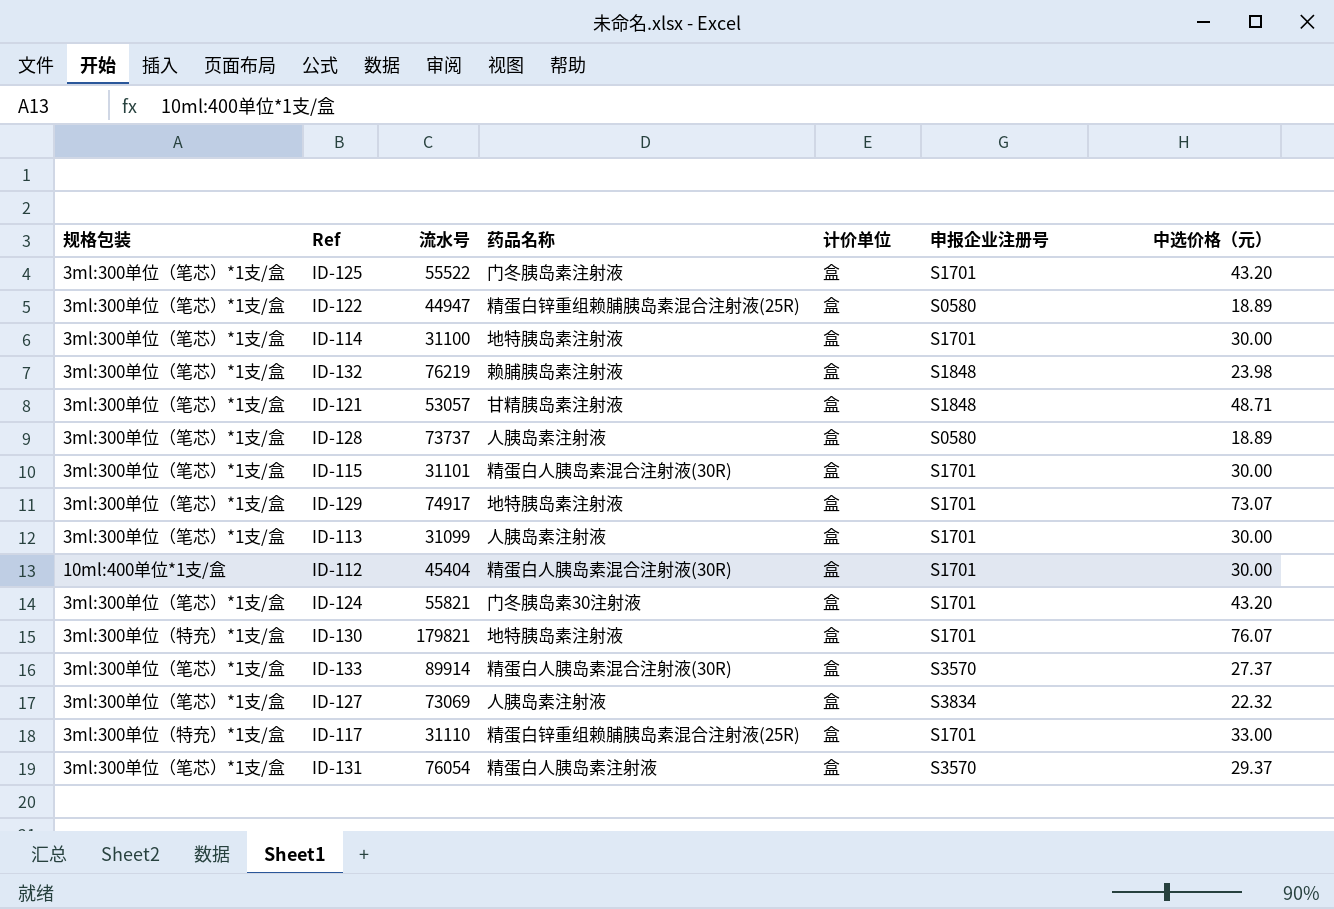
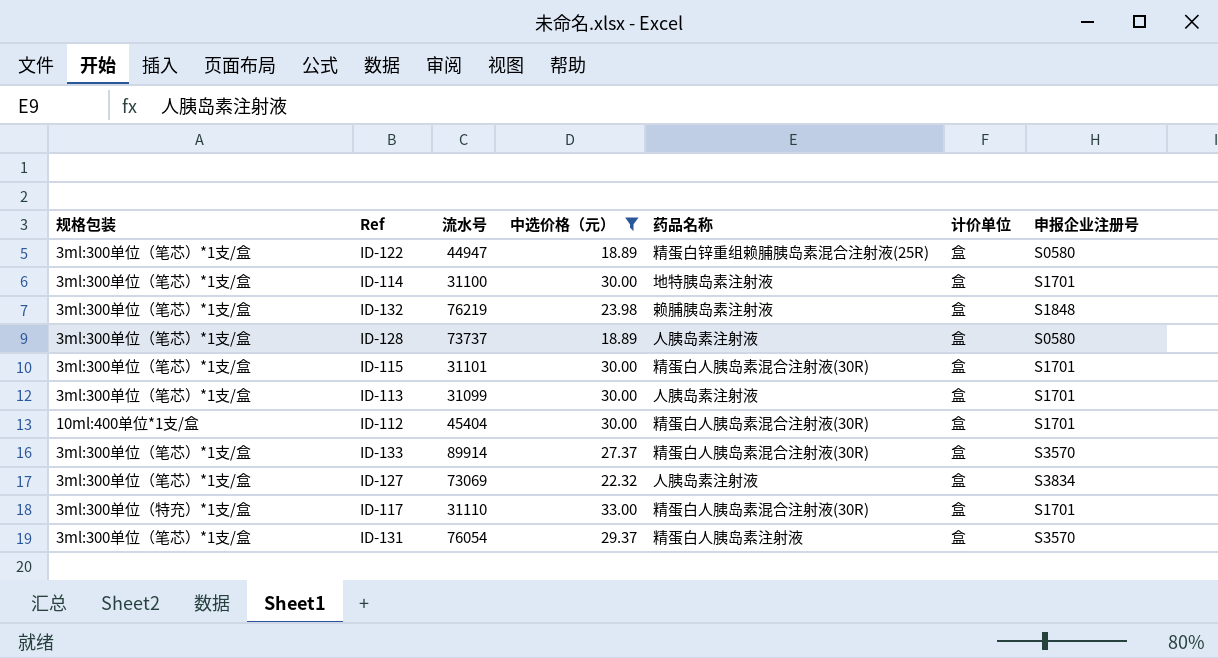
filter: none -> 中选价格（元） <= 33.00
column 中选价格（元） | position: 7 -> 4
ID-117 | 药品名称: 精蛋白锌重组赖脯胰岛素混合注射液(25R) -> 精蛋白人胰岛素混合注射液(30R)

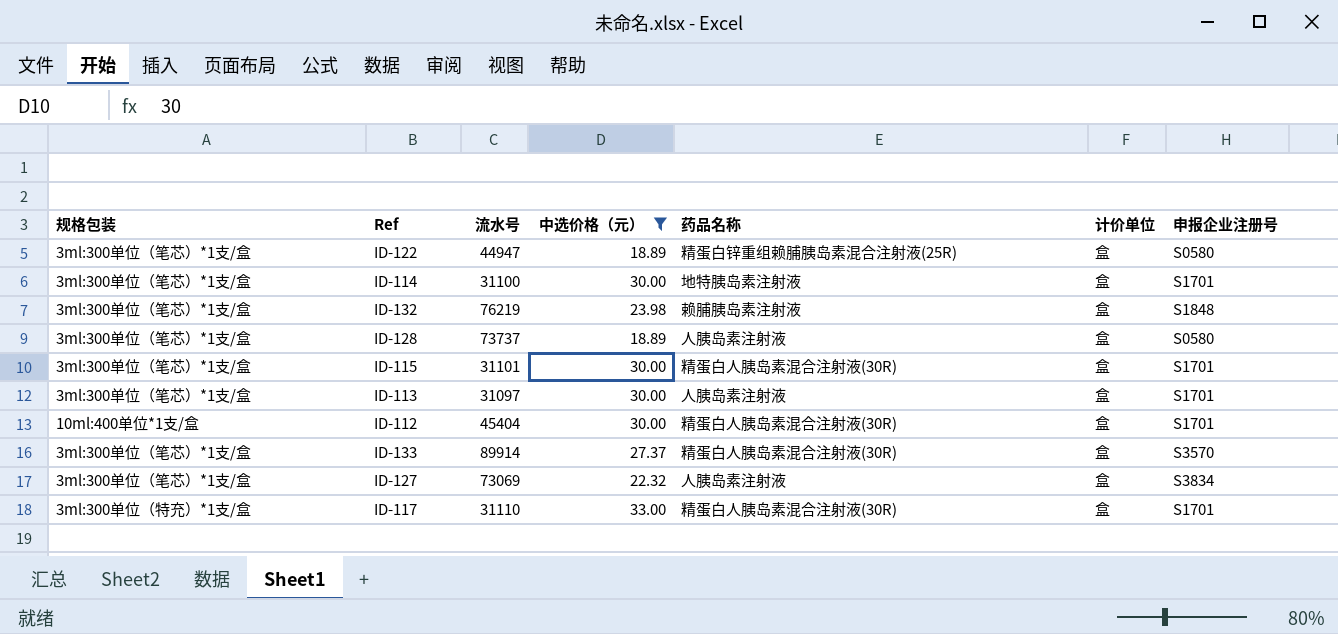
row ID-131: 3ml:300单位（笔芯）*1支/盒 | 76054 | 29.37 | 精蛋白人胰岛素注射液 | 盒 | S3570 -> none
ID-113 | 流水号: 31099 -> 31097

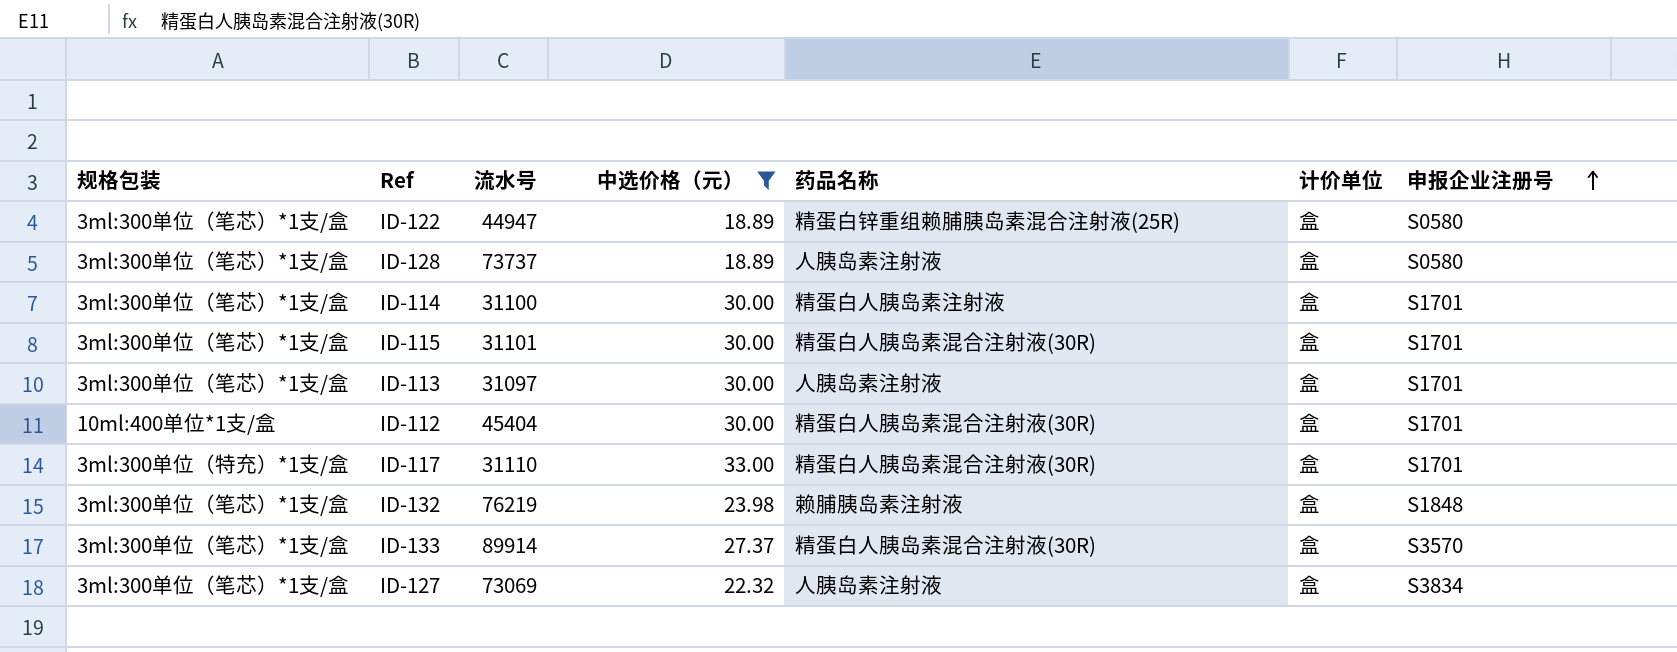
row order: none -> 申报企业注册号 ascending
ID-114 | 药品名称: 地特胰岛素注射液 -> 精蛋白人胰岛素注射液

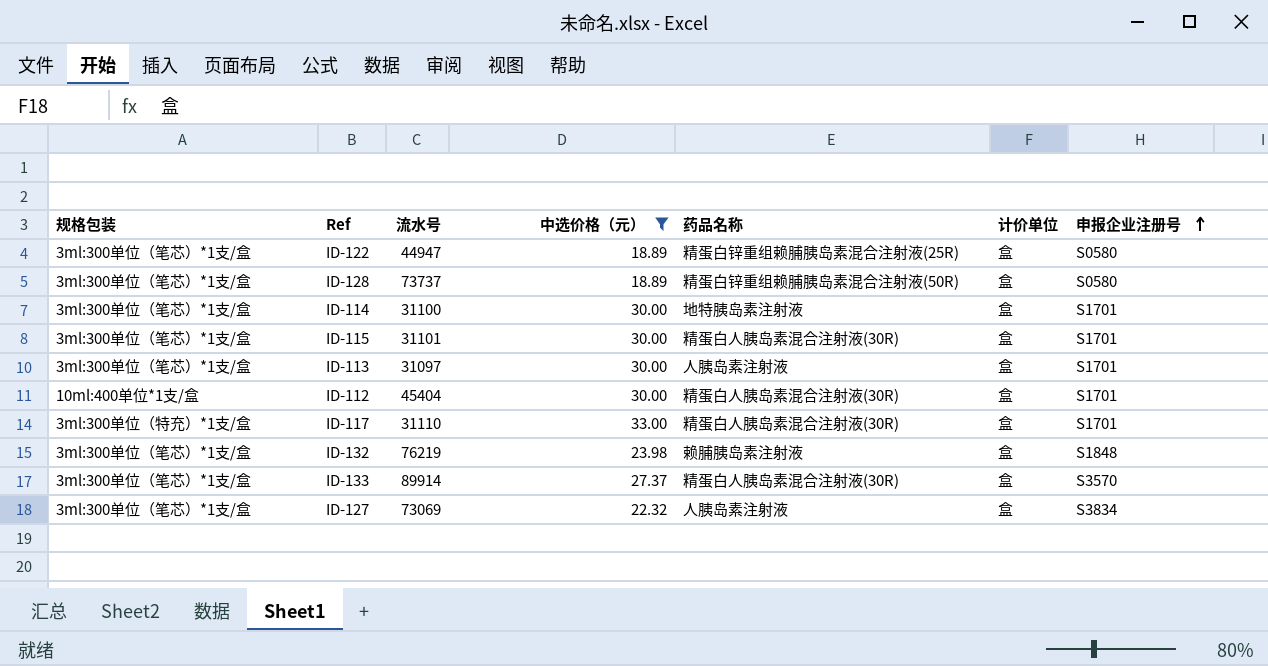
ID-128 | 药品名称: 人胰岛素注射液 -> 精蛋白锌重组赖脯胰岛素混合注射液(50R)
ID-114 | 药品名称: 精蛋白人胰岛素注射液 -> 地特胰岛素注射液

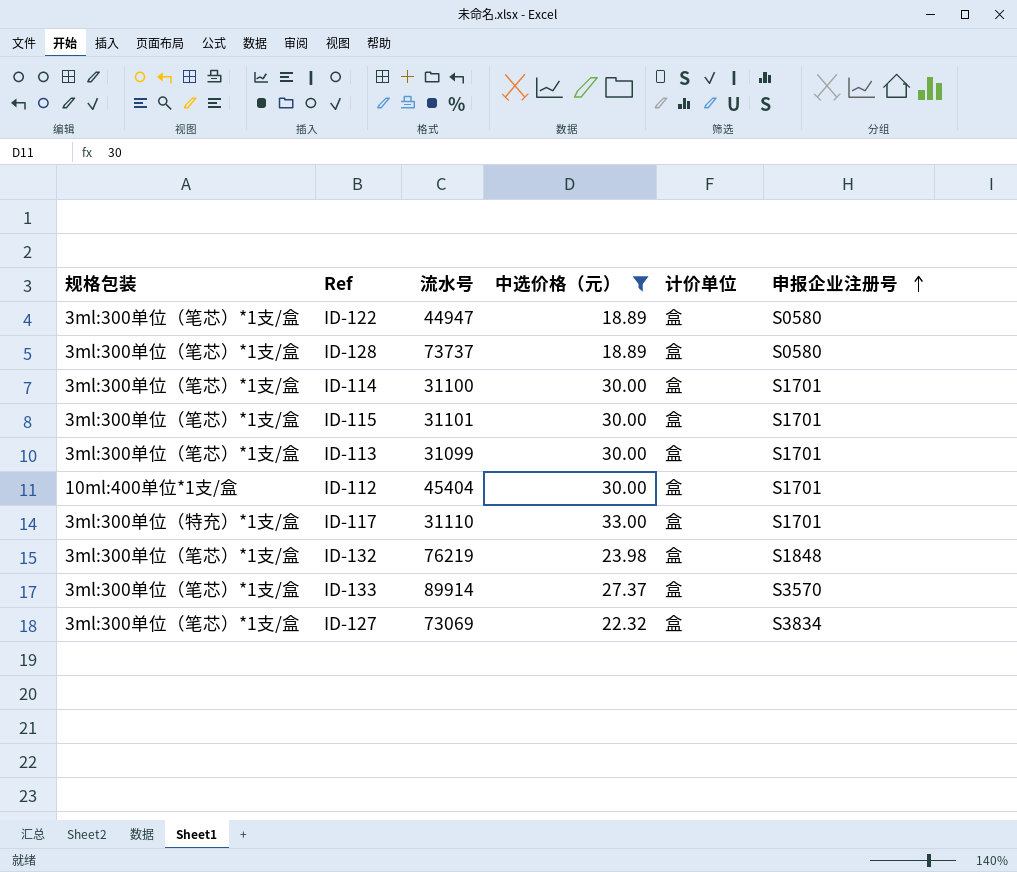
column 药品名称 | position: 5 -> none
ID-113 | 流水号: 31097 -> 31099

